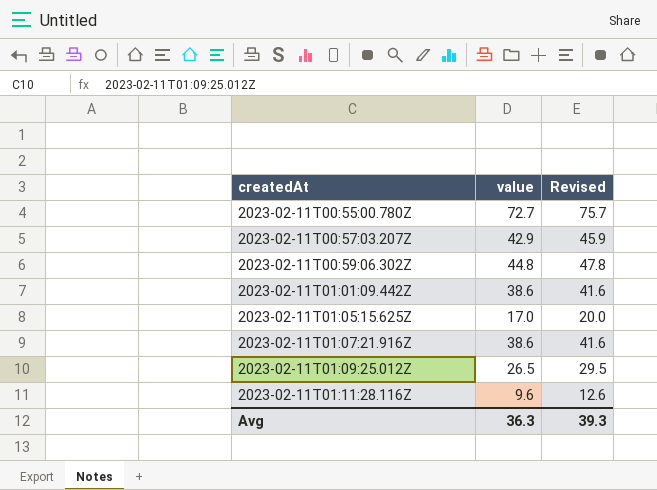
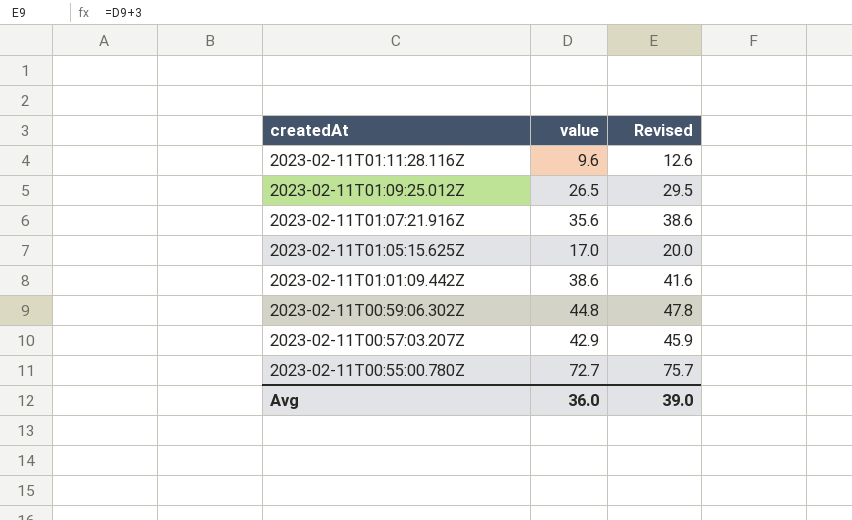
row order: createdAt ascending -> createdAt descending
2023-02-11T01:07:21.916Z | value: 38.6 -> 35.6
2023-02-11T01:07:21.916Z | Revised: 41.6 -> 38.6
Avg | value: 36.3 -> 36.0
Avg | Revised: 39.3 -> 39.0

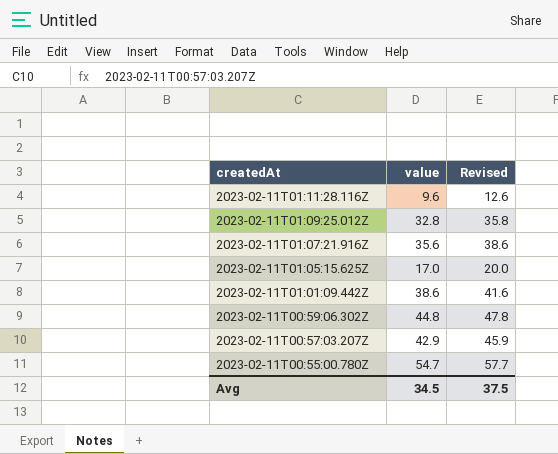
2023-02-11T01:09:25.012Z | value: 26.5 -> 32.8
2023-02-11T01:09:25.012Z | Revised: 29.5 -> 35.8
2023-02-11T00:55:00.780Z | value: 72.7 -> 54.7
2023-02-11T00:55:00.780Z | Revised: 75.7 -> 57.7
Avg | value: 36.0 -> 34.5
Avg | Revised: 39.0 -> 37.5

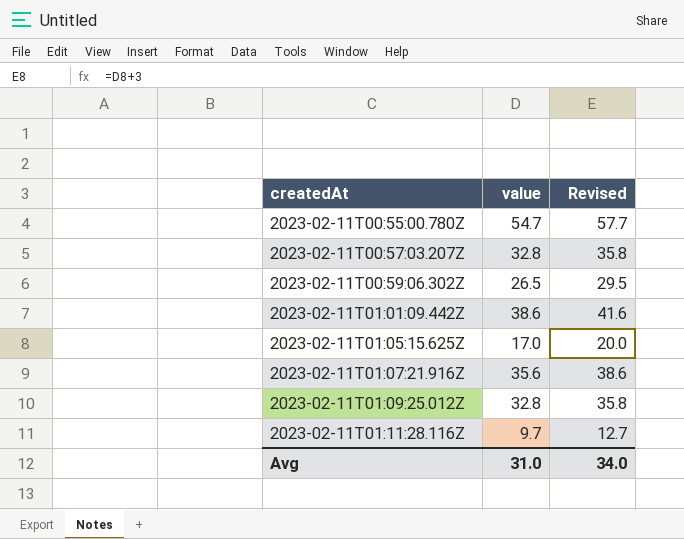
row order: createdAt descending -> createdAt ascending
2023-02-11T00:57:03.207Z | value: 42.9 -> 32.8
2023-02-11T00:57:03.207Z | Revised: 45.9 -> 35.8
2023-02-11T00:59:06.302Z | value: 44.8 -> 26.5
2023-02-11T00:59:06.302Z | Revised: 47.8 -> 29.5
2023-02-11T01:11:28.116Z | value: 9.6 -> 9.7
2023-02-11T01:11:28.116Z | Revised: 12.6 -> 12.7
Avg | value: 34.5 -> 31.0
Avg | Revised: 37.5 -> 34.0

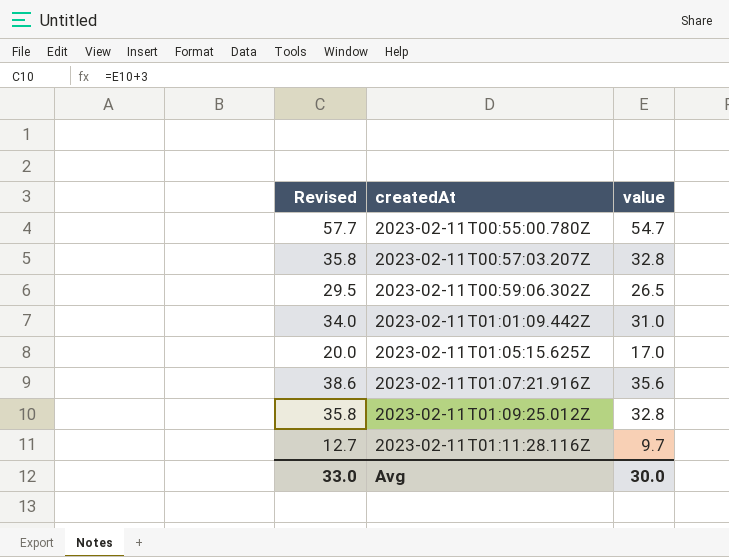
column Revised | position: 3 -> 1
2023-02-11T01:01:09.442Z | Revised: 41.6 -> 34.0
2023-02-11T01:01:09.442Z | value: 38.6 -> 31.0
Avg | Revised: 34.0 -> 33.0
Avg | value: 31.0 -> 30.0

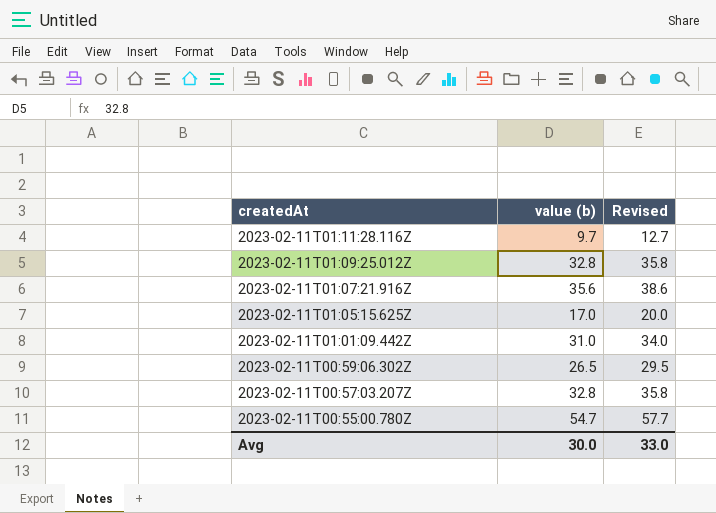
row order: createdAt ascending -> createdAt descending
column name: value -> value (b)
column Revised | position: 1 -> 3

